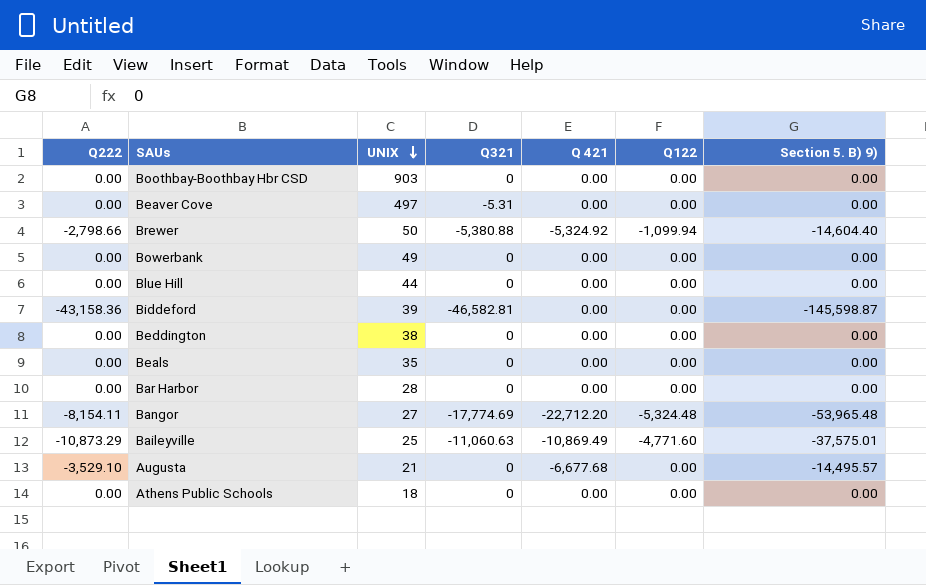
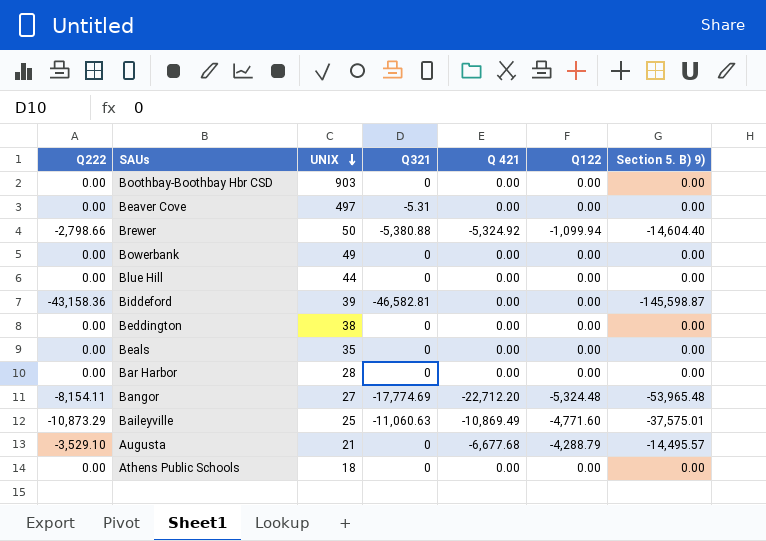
Augusta | Q122: 0.00 -> -4,288.79

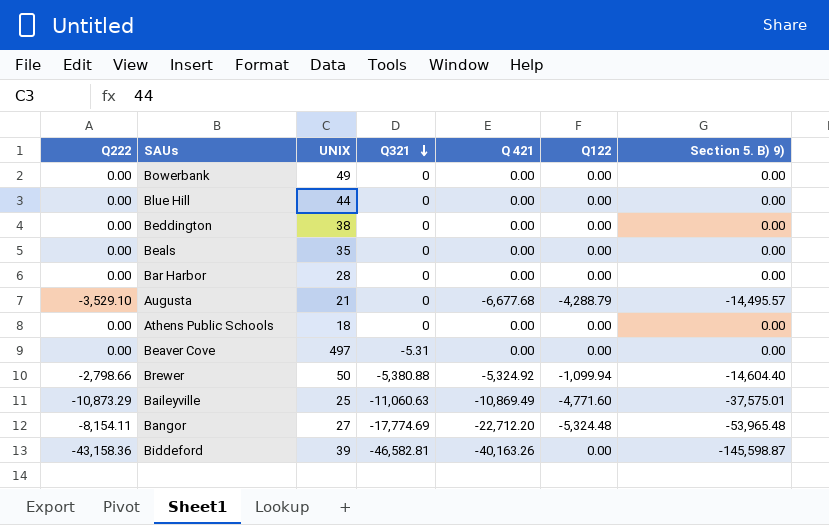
row order: UNIX descending -> Q321 descending
row Boothbay-Boothbay Hbr CSD: 0.00 | 903 | 0 | 0.00 | 0.00 | 0.00 -> none
Biddeford | Q 421: 0.00 -> -40,163.26

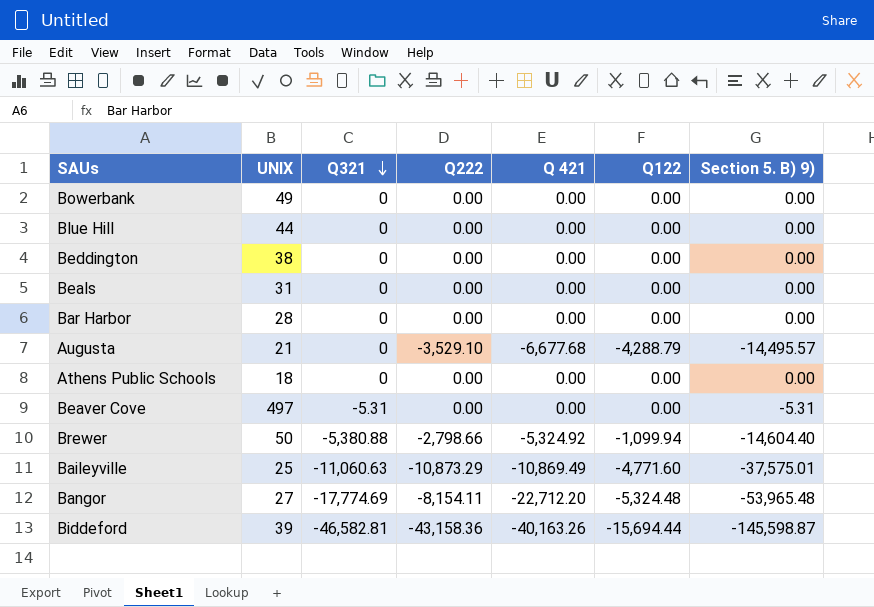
column Q222 | position: 1 -> 4
Beals | UNIX: 35 -> 31
Beaver Cove | Section 5. B) 9): 0.00 -> -5.31
Biddeford | Q122: 0.00 -> -15,694.44

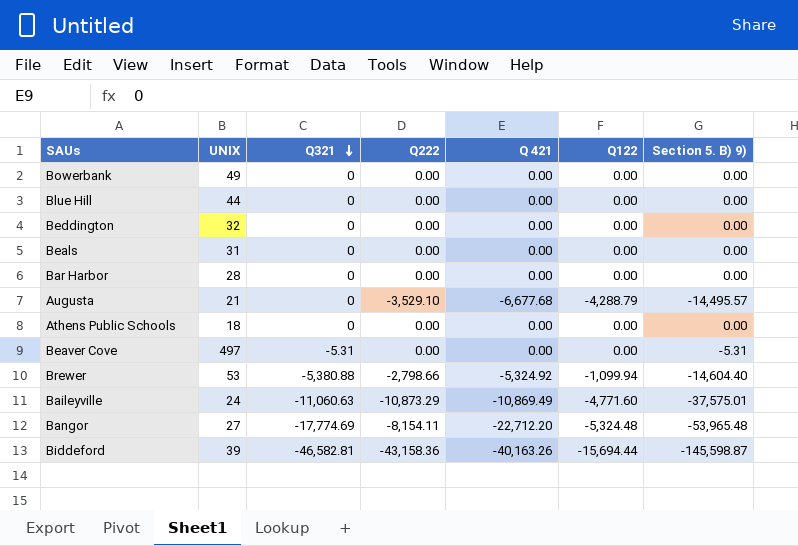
Beddington | UNIX: 38 -> 32
Brewer | UNIX: 50 -> 53
Baileyville | UNIX: 25 -> 24

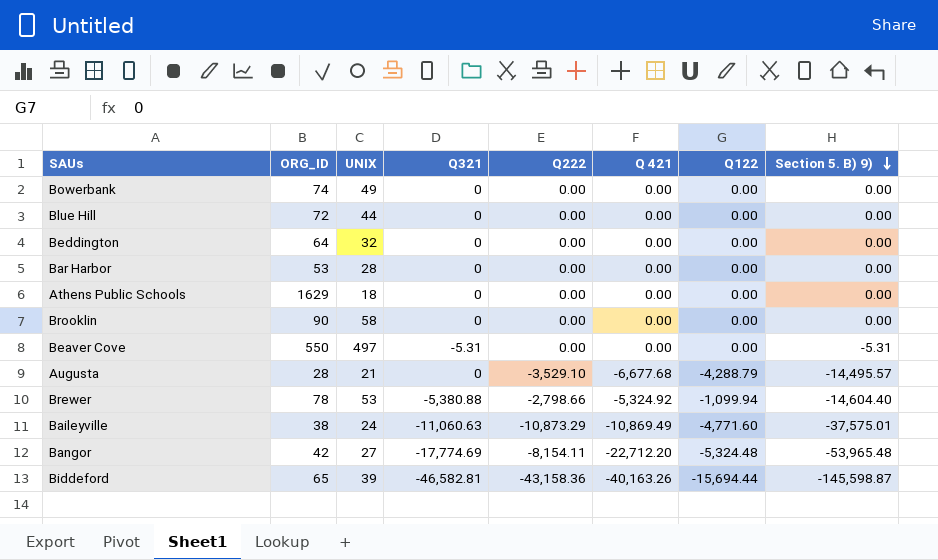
row order: Q321 descending -> Section 5. B) 9) descending
column ORG_ID | position: none -> 2
row Beals: 31 | 0 | 0.00 | 0.00 | 0.00 | 0.00 -> none
row Brooklin: none -> 90 | 58 | 0 | 0.00 | 0.00 | 0.00 | 0.00

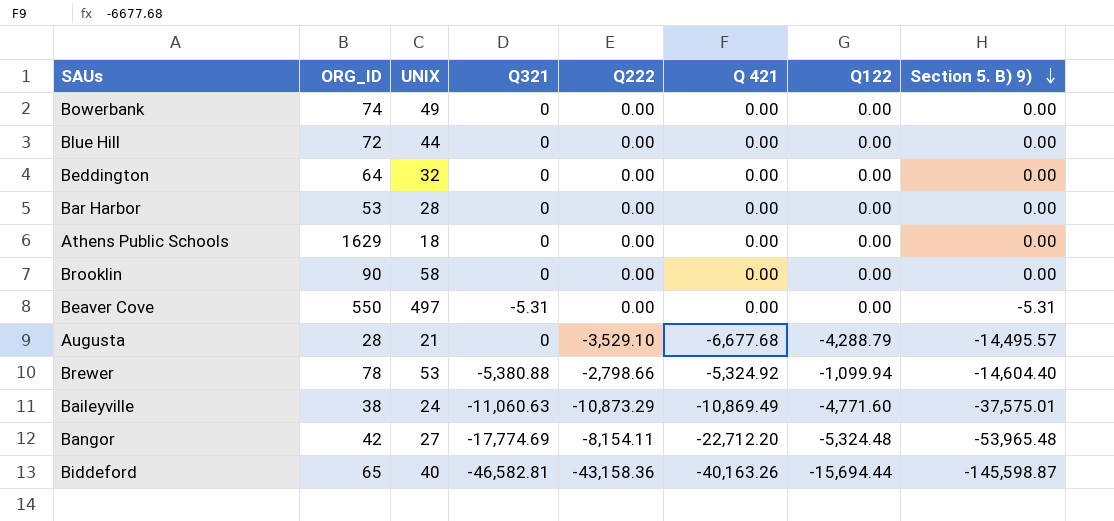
Biddeford | UNIX: 39 -> 40

